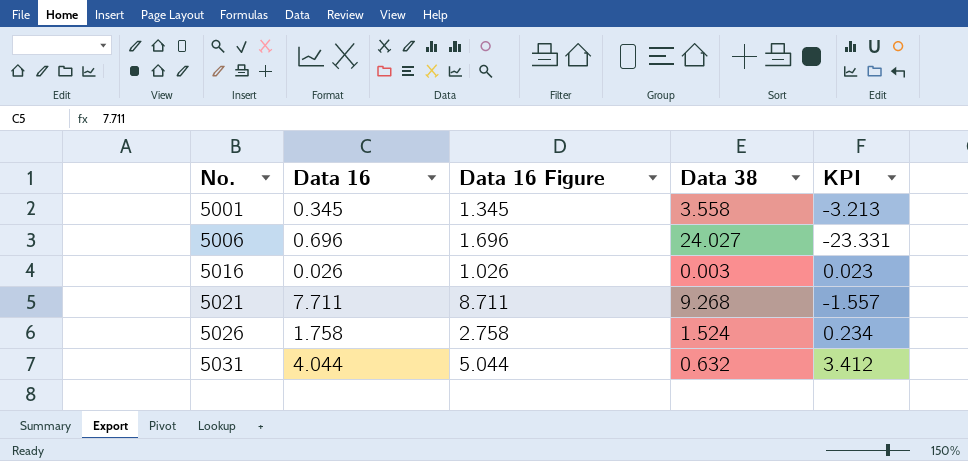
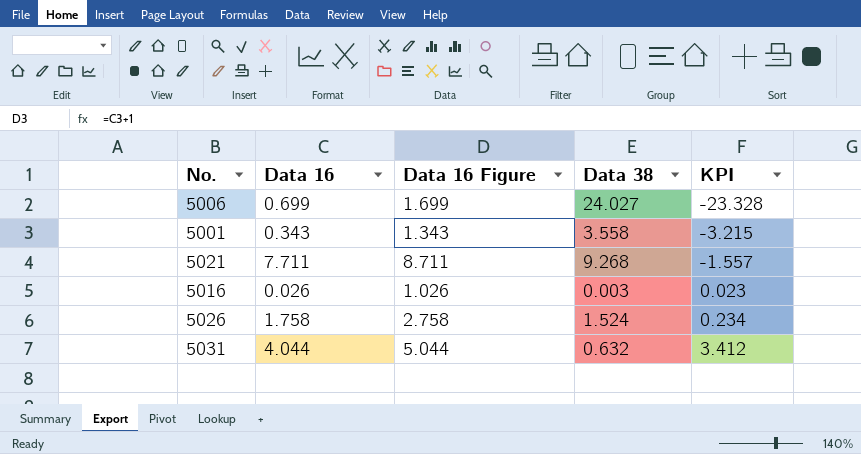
row order: No. ascending -> KPI ascending
5006 | Data 16: 0.696 -> 0.699
5006 | Data 16 Figure: 1.696 -> 1.699
5006 | KPI: -23.331 -> -23.328
5001 | Data 16: 0.345 -> 0.343
5001 | Data 16 Figure: 1.345 -> 1.343
5001 | KPI: -3.213 -> -3.215

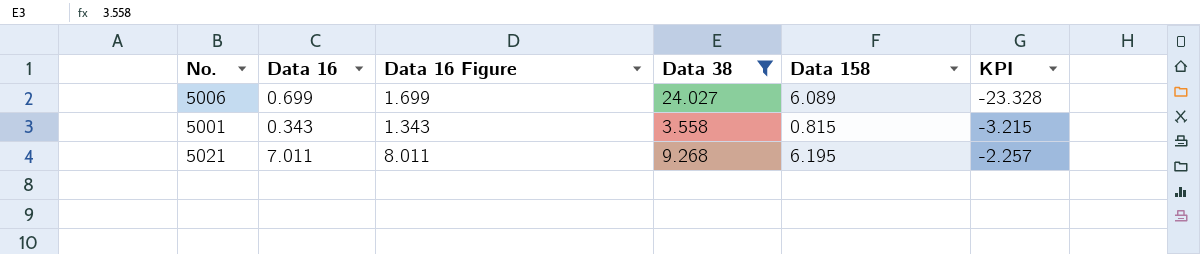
filter: none -> Data 38 >= 3.558
column Data 158 | position: none -> 5
5021 | Data 16: 7.711 -> 7.011
5021 | Data 16 Figure: 8.711 -> 8.011
5021 | KPI: -1.557 -> -2.257

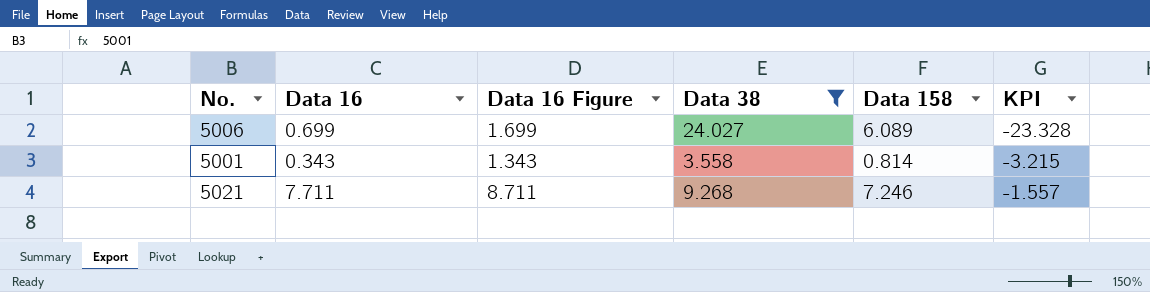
5001 | Data 158: 0.815 -> 0.814
5021 | Data 16: 7.011 -> 7.711
5021 | Data 16 Figure: 8.011 -> 8.711
5021 | Data 158: 6.195 -> 7.246
5021 | KPI: -2.257 -> -1.557

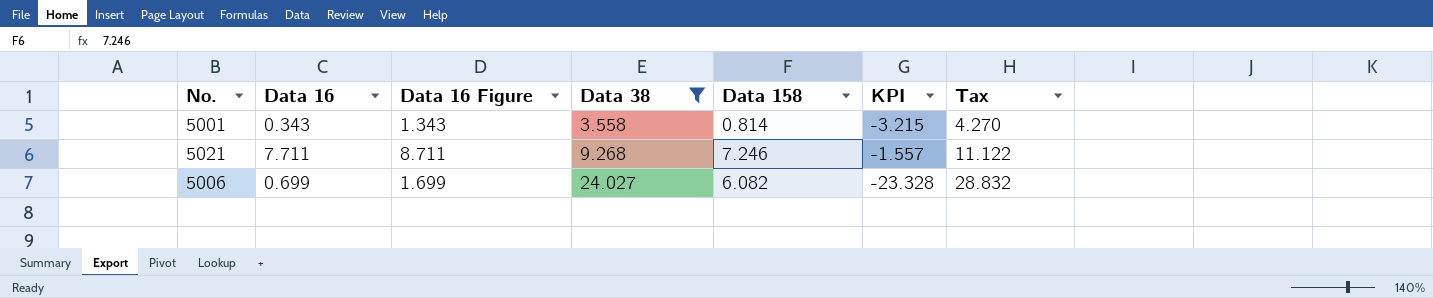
row order: KPI ascending -> Data 38 ascending
column Tax | formula: none -> [Data 38] * 1.2
5006 | Data 158: 6.089 -> 6.082

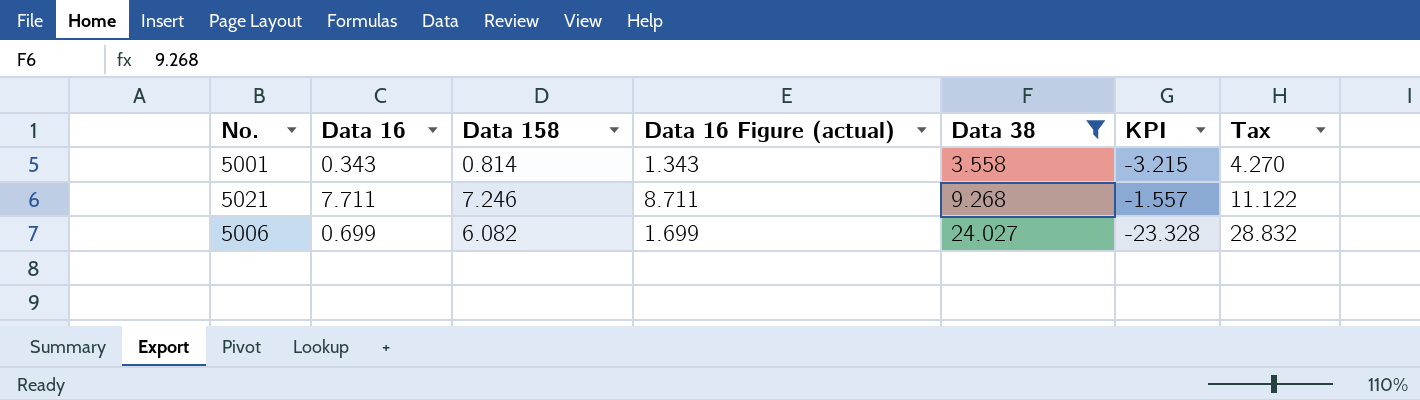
column Data 158 | position: 5 -> 3
column name: Data 16 Figure -> Data 16 Figure (actual)

